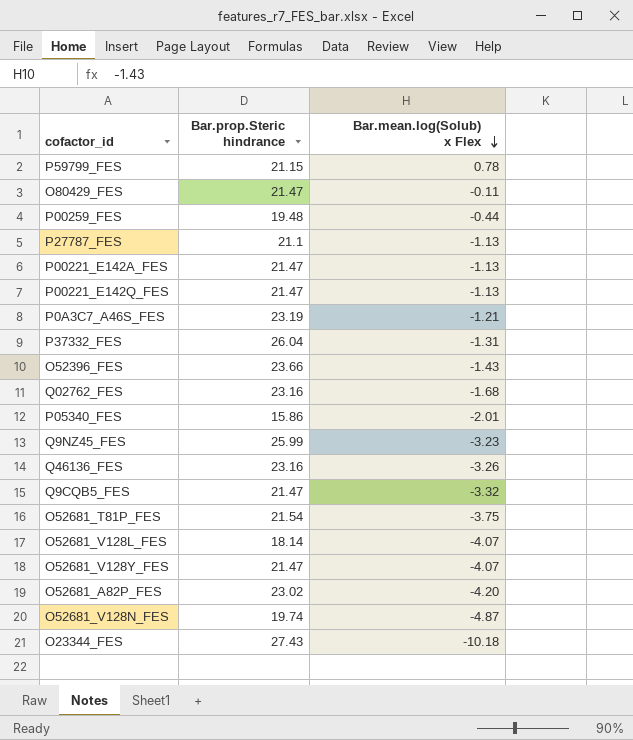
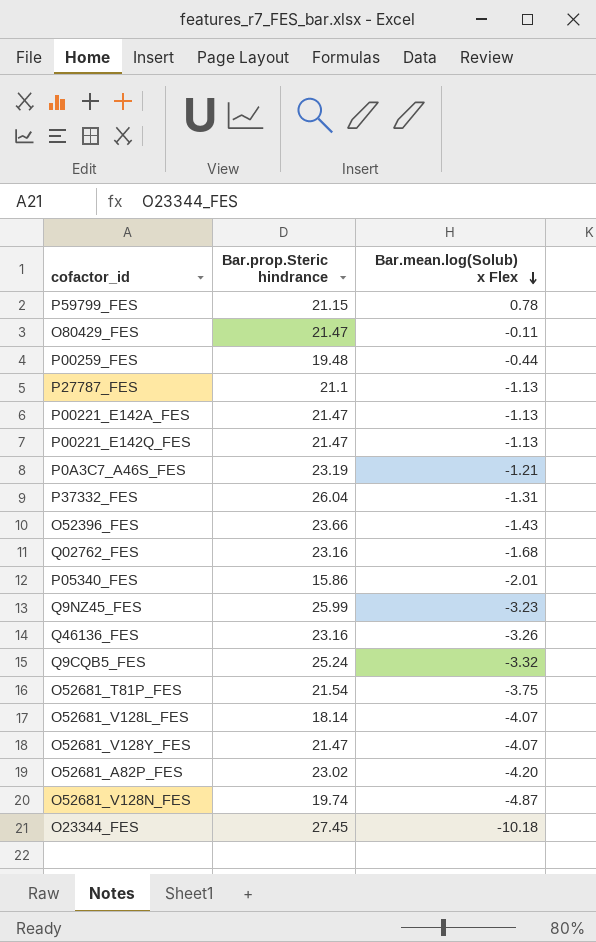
Q9CQB5_FES | Bar.prop.Steric hindrance: 21.47 -> 25.24
O23344_FES | Bar.prop.Steric hindrance: 27.43 -> 27.45

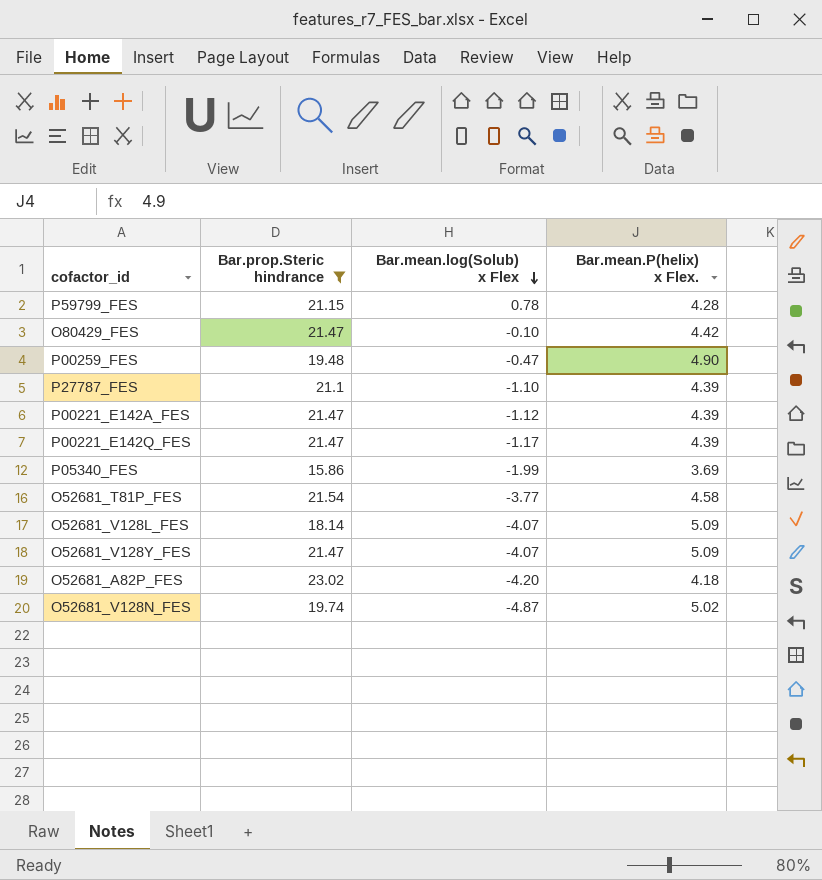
filter: none -> Bar.prop.Steric hindrance <= 23.02
column Bar.mean.P(helix) x Flex. | position: none -> 4
O80429_FES | Bar.mean.log(Solub) x Flex: -0.11 -> -0.10
P00259_FES | Bar.mean.log(Solub) x Flex: -0.44 -> -0.47
P27787_FES | Bar.mean.log(Solub) x Flex: -1.13 -> -1.10
P00221_E142A_FES | Bar.mean.log(Solub) x Flex: -1.13 -> -1.12
P00221_E142Q_FES | Bar.mean.log(Solub) x Flex: -1.13 -> -1.17
P05340_FES | Bar.mean.log(Solub) x Flex: -2.01 -> -1.99
O52681_T81P_FES | Bar.mean.log(Solub) x Flex: -3.75 -> -3.77

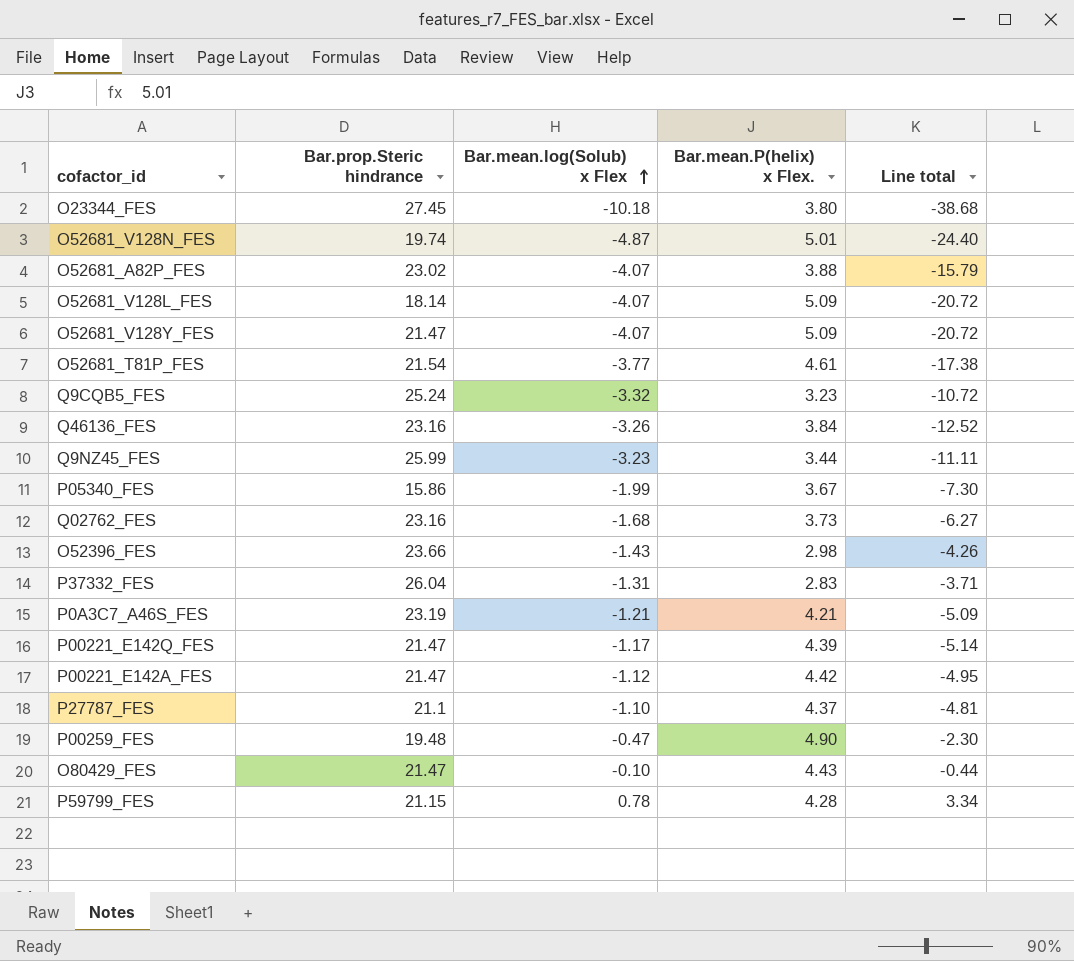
filter: Bar.prop.Steric hindrance <= 23.02 -> none
row order: Bar.mean.log(Solub) x Flex descending -> Bar.mean.log(Solub) x Flex ascending
column Line total | formula: none -> [Bar.mean.log(Solub) x Flex] * [Bar.mean.P(helix) x Flex.]
O52681_V128N_FES | Bar.mean.P(helix) x Flex.: 5.02 -> 5.01
O52681_A82P_FES | Bar.mean.log(Solub) x Flex: -4.20 -> -4.07
O52681_A82P_FES | Bar.mean.P(helix) x Flex.: 4.18 -> 3.88
O52681_T81P_FES | Bar.mean.P(helix) x Flex.: 4.58 -> 4.61
P05340_FES | Bar.mean.P(helix) x Flex.: 3.69 -> 3.67
P00221_E142A_FES | Bar.mean.P(helix) x Flex.: 4.39 -> 4.42
P27787_FES | Bar.mean.P(helix) x Flex.: 4.39 -> 4.37
O80429_FES | Bar.mean.P(helix) x Flex.: 4.42 -> 4.43

